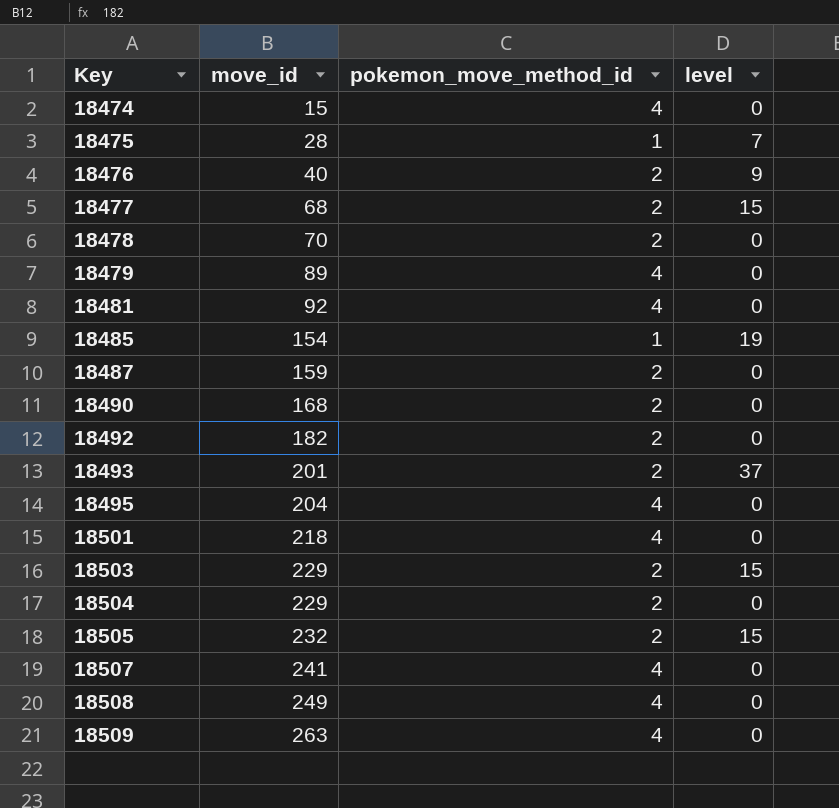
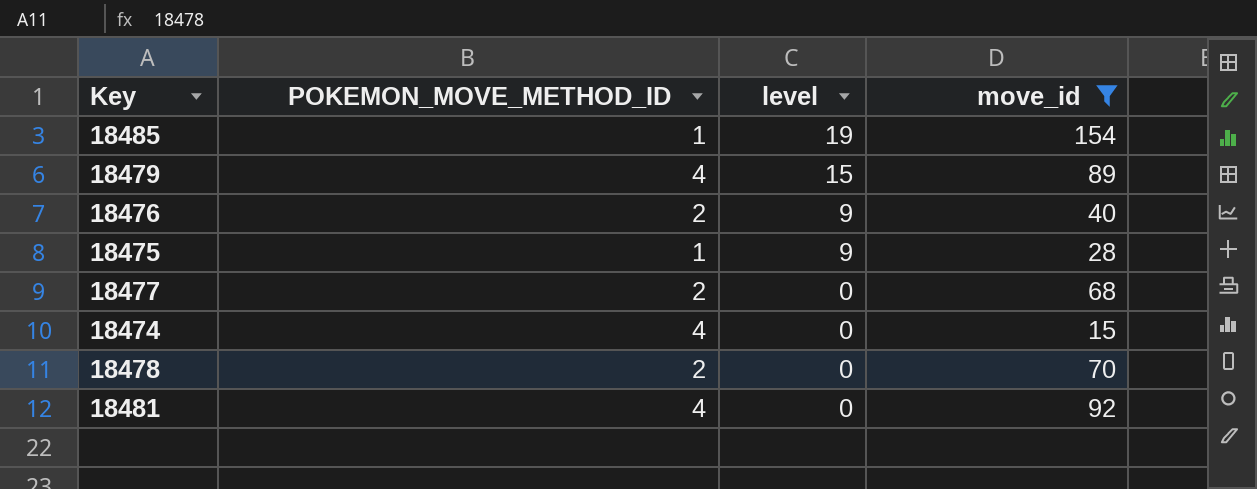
filter: none -> move_id <= 154
row order: Key ascending -> level descending
column name: pokemon_move_method_id -> POKEMON_MOVE_METHOD_ID
column move_id | position: 2 -> 4
18479 | level: 0 -> 15
18475 | level: 7 -> 9
18477 | level: 15 -> 0

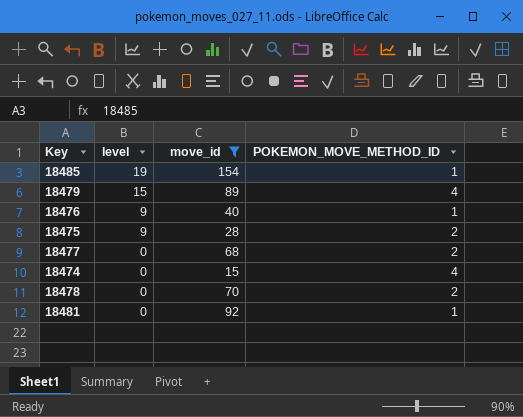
column POKEMON_MOVE_METHOD_ID | position: 2 -> 4
18476 | POKEMON_MOVE_METHOD_ID: 2 -> 1
18475 | POKEMON_MOVE_METHOD_ID: 1 -> 2
18481 | POKEMON_MOVE_METHOD_ID: 4 -> 1

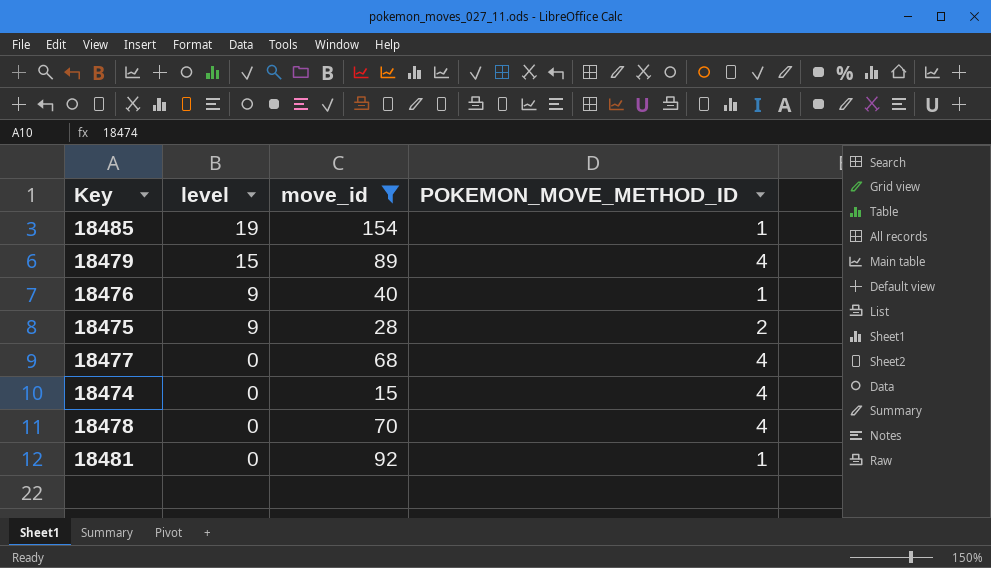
18477 | POKEMON_MOVE_METHOD_ID: 2 -> 4
18478 | POKEMON_MOVE_METHOD_ID: 2 -> 4

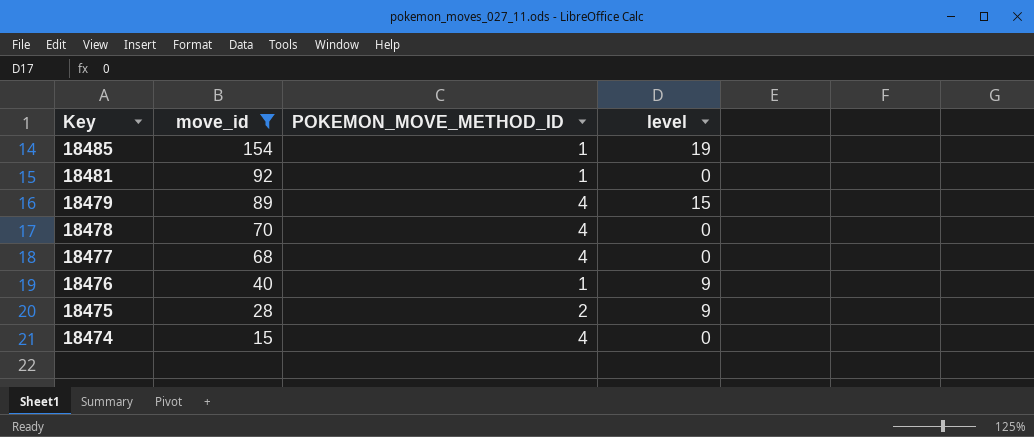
row order: level descending -> Key descending
column level | position: 2 -> 4

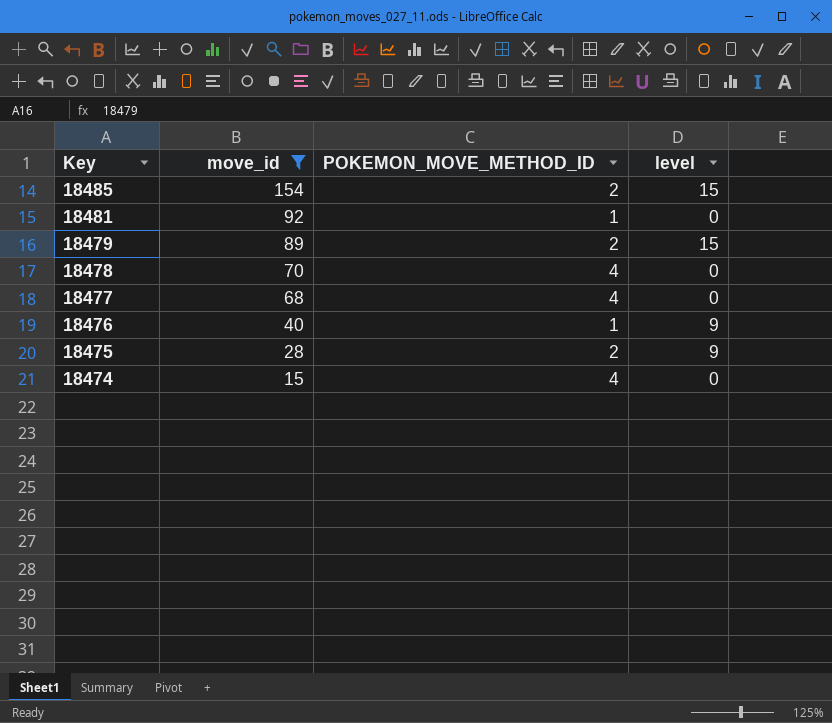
18485 | POKEMON_MOVE_METHOD_ID: 1 -> 2
18485 | level: 19 -> 15
18479 | POKEMON_MOVE_METHOD_ID: 4 -> 2

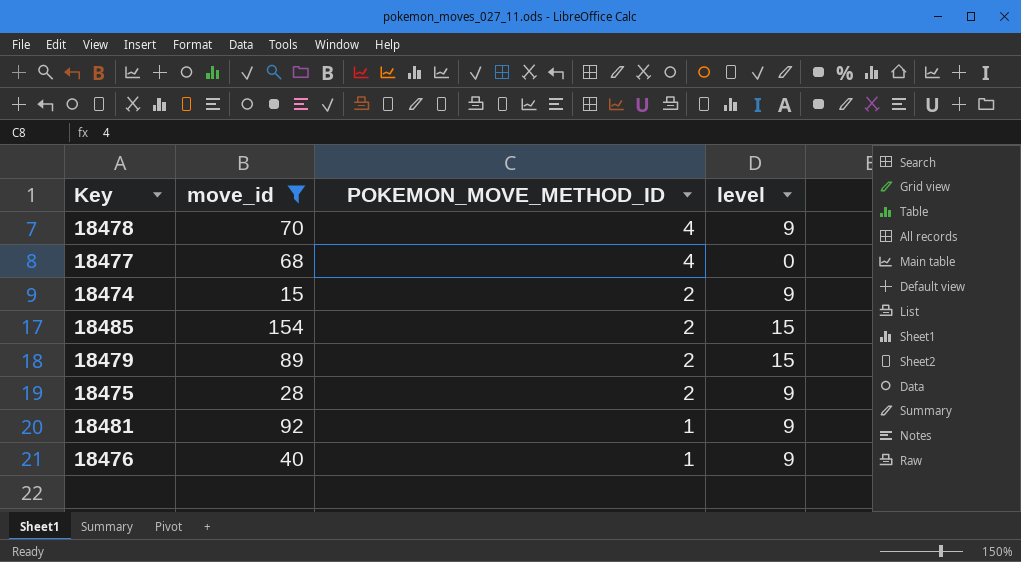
row order: Key descending -> POKEMON_MOVE_METHOD_ID descending
18478 | level: 0 -> 9
18474 | POKEMON_MOVE_METHOD_ID: 4 -> 2
18474 | level: 0 -> 9
18481 | level: 0 -> 9

